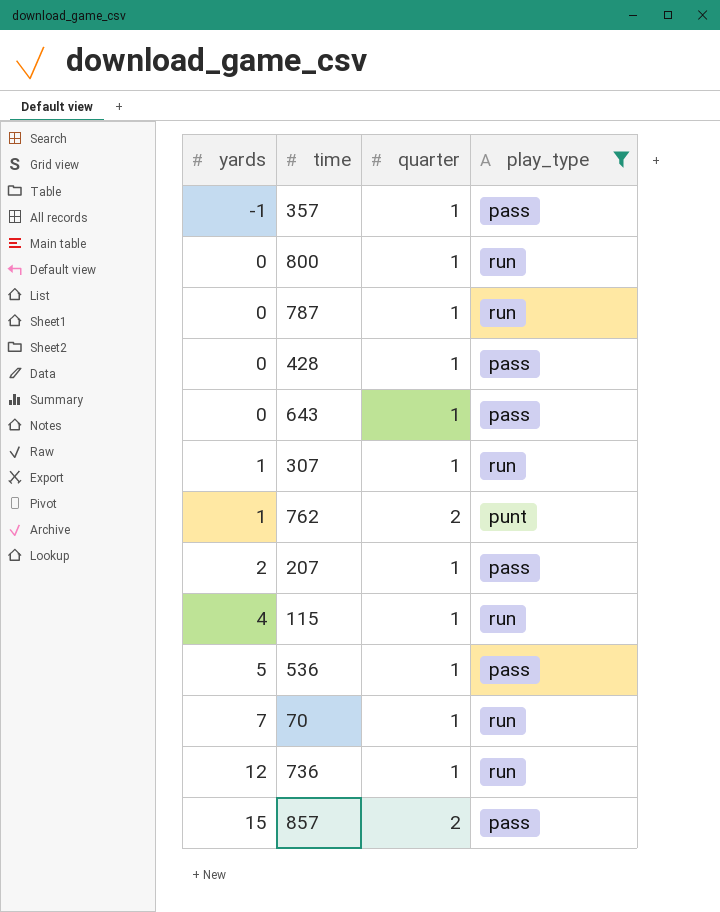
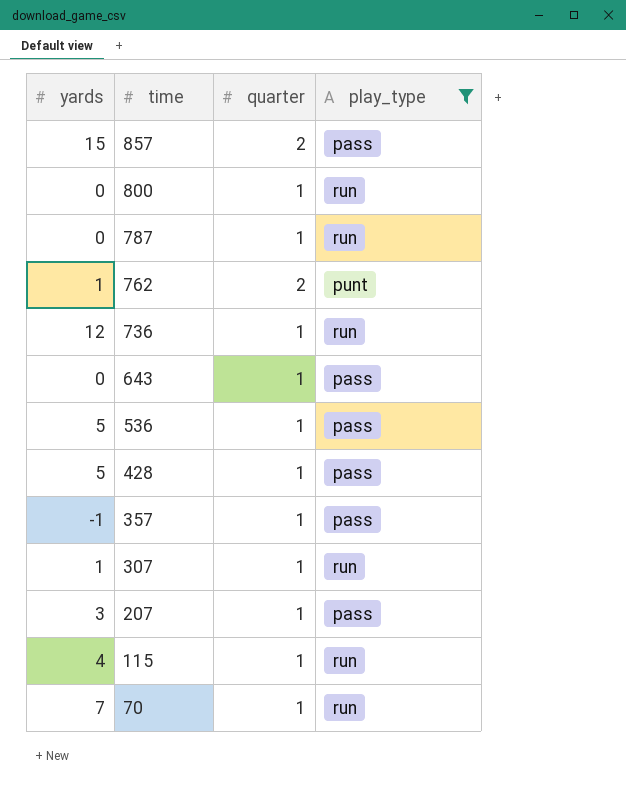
row order: yards ascending -> time descending
428 | yards: 0 -> 5
207 | yards: 2 -> 3

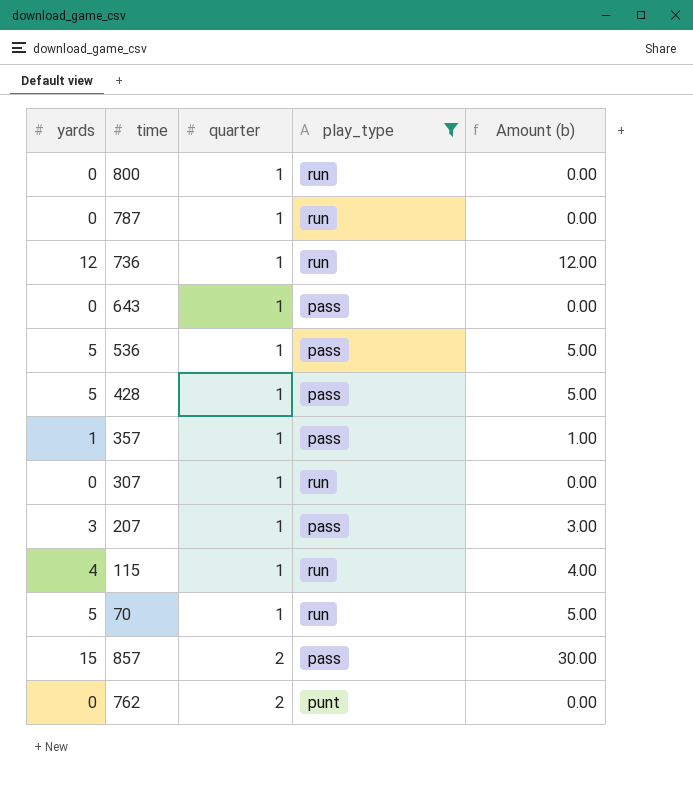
row order: time descending -> quarter ascending
column Amount (b) | formula: none -> [yards] * [quarter]
357 | yards: -1 -> 1
307 | yards: 1 -> 0
70 | yards: 7 -> 5
762 | yards: 1 -> 0

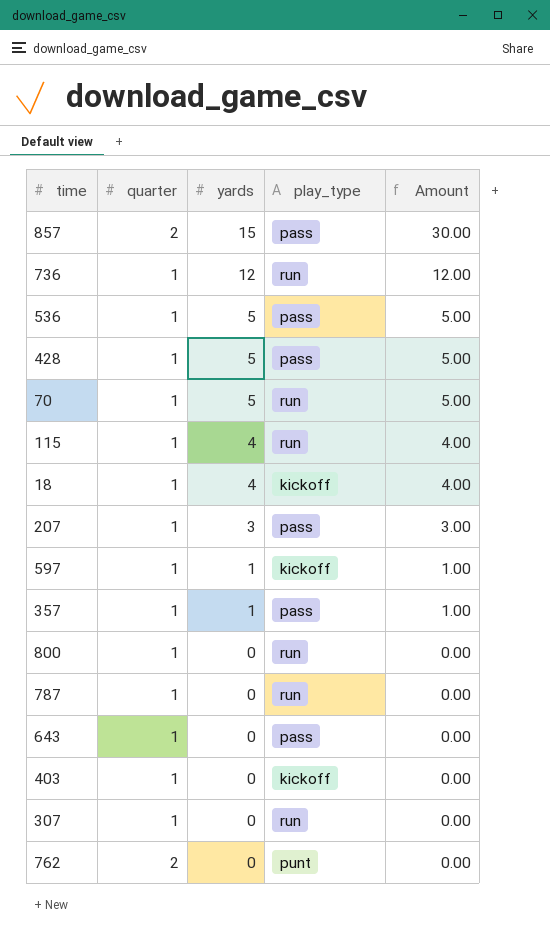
filter: play_type != kickoff -> none
row order: quarter ascending -> yards descending
column yards | position: 1 -> 3
column name: Amount (b) -> Amount

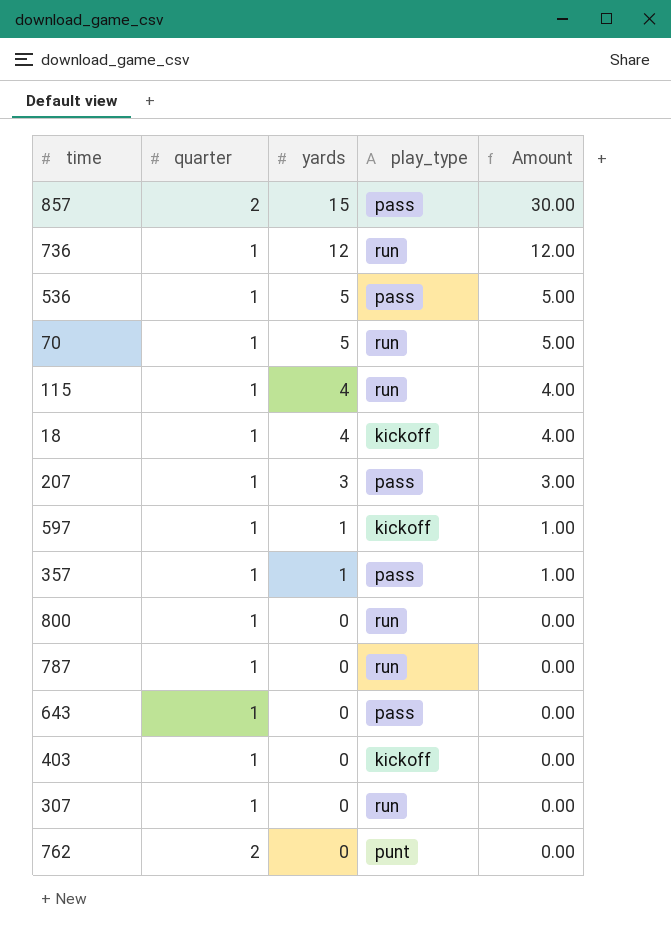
row 428: 1 | 5 | pass | 5.00 -> none

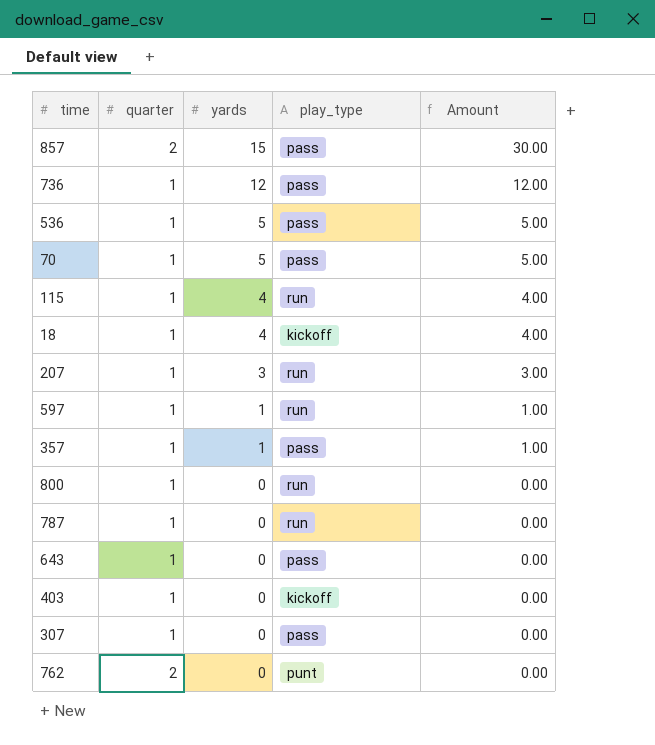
736 | play_type: run -> pass
70 | play_type: run -> pass
207 | play_type: pass -> run
597 | play_type: kickoff -> run
307 | play_type: run -> pass

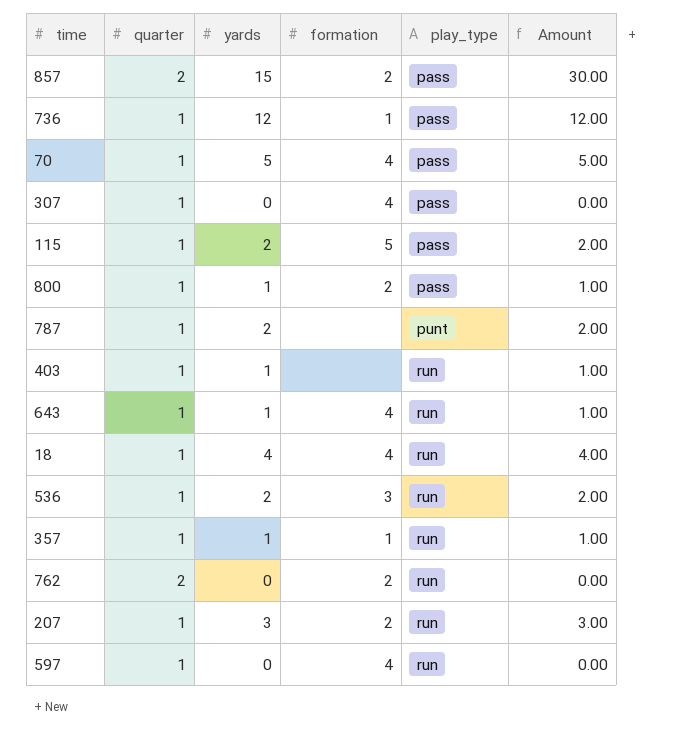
row order: yards descending -> play_type ascending
column formation | position: none -> 4
115 | yards: 4 -> 2
115 | play_type: run -> pass
115 | Amount: 4.00 -> 2.00
800 | yards: 0 -> 1
800 | play_type: run -> pass
800 | Amount: 0.00 -> 1.00
787 | yards: 0 -> 2
787 | play_type: run -> punt
787 | Amount: 0.00 -> 2.00
403 | yards: 0 -> 1
403 | play_type: kickoff -> run
403 | Amount: 0.00 -> 1.00
643 | yards: 0 -> 1
643 | play_type: pass -> run
643 | Amount: 0.00 -> 1.00
18 | play_type: kickoff -> run
536 | yards: 5 -> 2
536 | play_type: pass -> run
536 | Amount: 5.00 -> 2.00
357 | play_type: pass -> run
762 | play_type: punt -> run
597 | yards: 1 -> 0
597 | Amount: 1.00 -> 0.00

